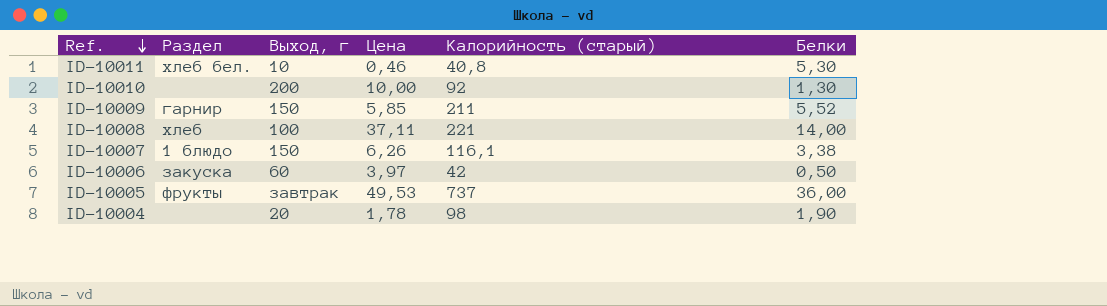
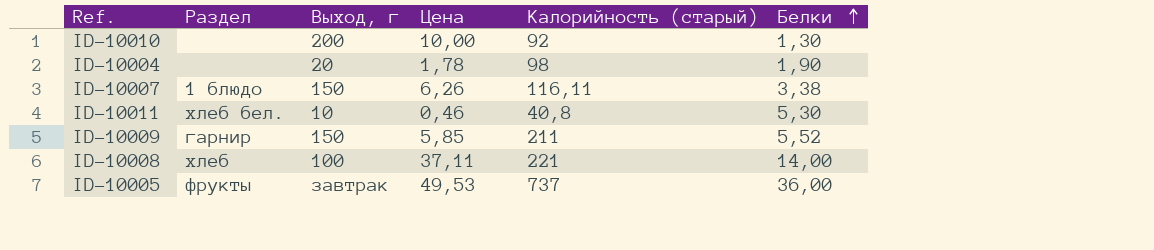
row order: Ref. descending -> Белки ascending
row ID-10006: закуска | 60 | 3,97 | 42 | 0,50 -> none
ID-10007 | Калорийность (старый): 116,1 -> 116,11

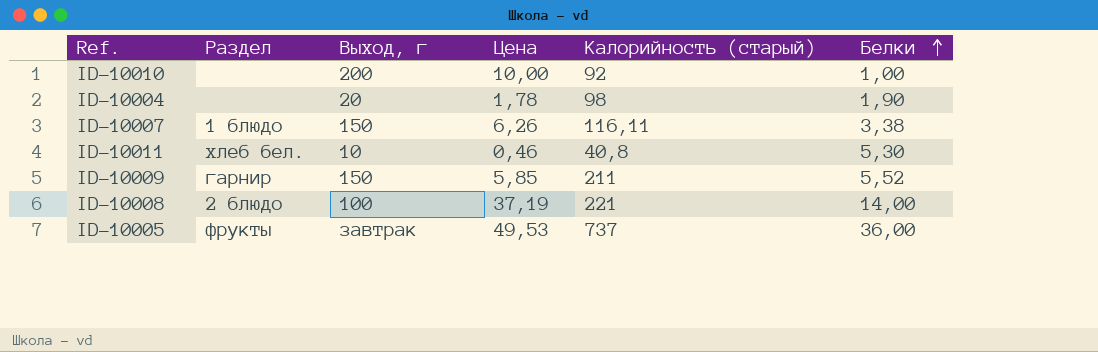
ID-10010 | Белки: 1,30 -> 1,00
ID-10008 | Раздел: хлеб -> 2 блюдо
ID-10008 | Цена: 37,11 -> 37,19

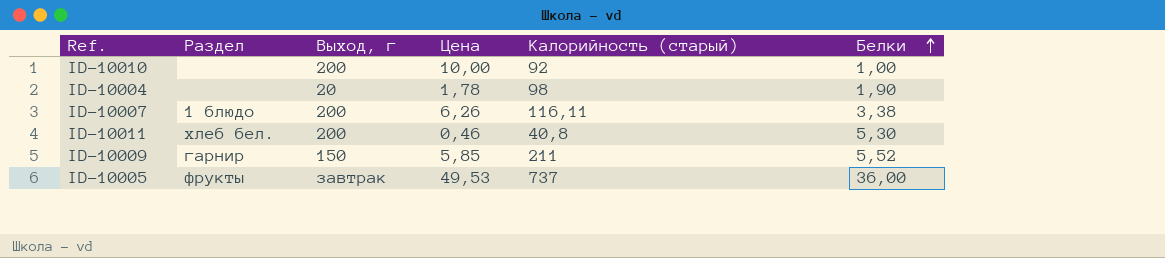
row ID-10008: 2 блюдо | 100 | 37,19 | 221 | 14,00 -> none
ID-10007 | Выход, г: 150 -> 200
ID-10011 | Выход, г: 10 -> 200

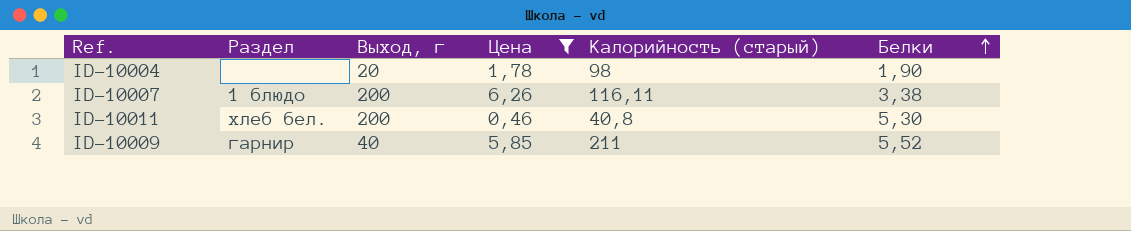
filter: none -> Цена <= 6,26
ID-10009 | Выход, г: 150 -> 40

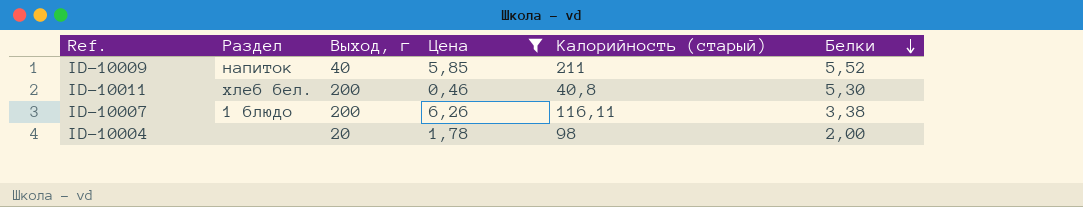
row order: Белки ascending -> Белки descending
ID-10009 | Раздел: гарнир -> напиток
ID-10004 | Белки: 1,90 -> 2,00

